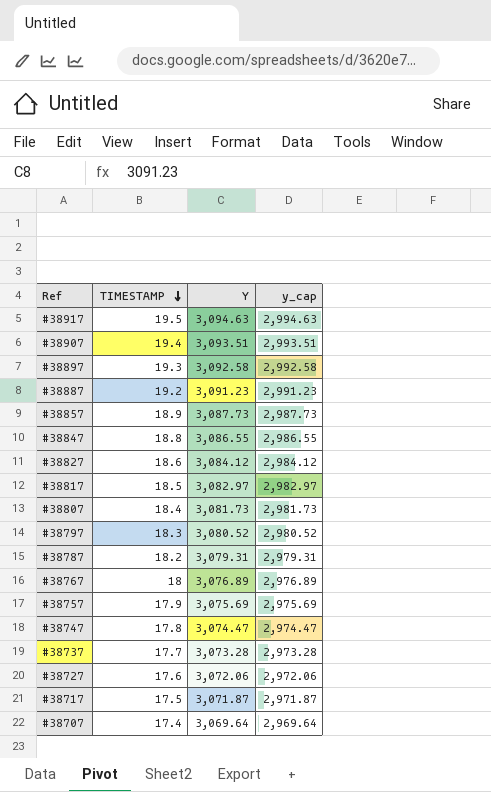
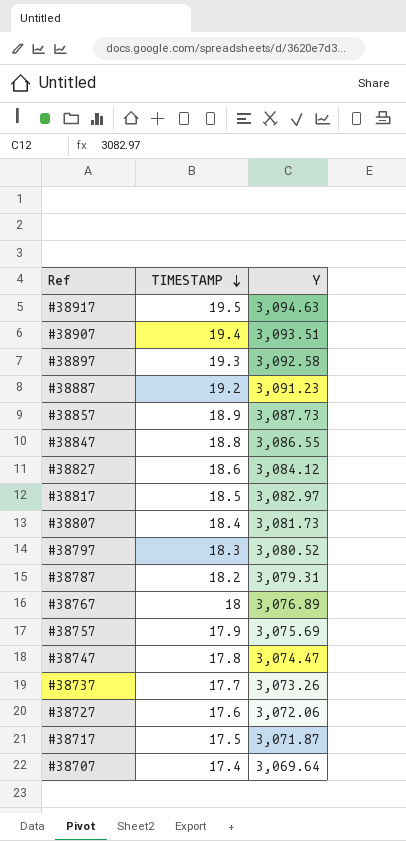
column y_cap | formula: [Y] - 100 -> none
#38737 | Y: 3,073.28 -> 3,073.26

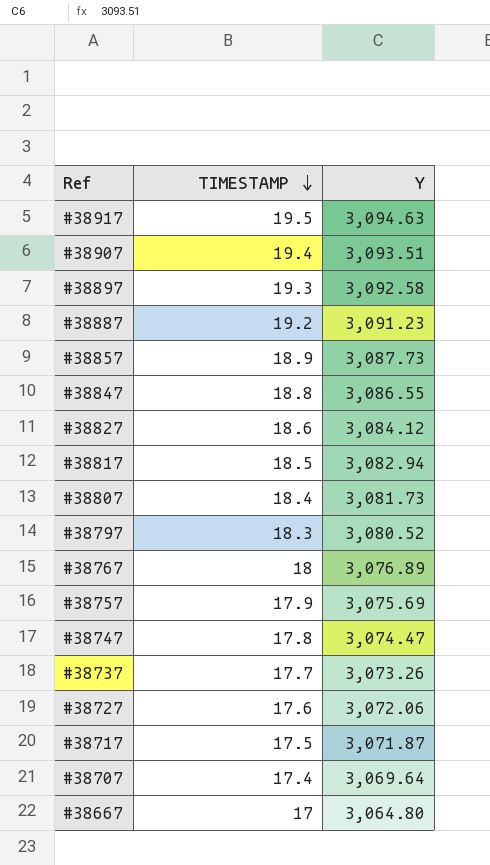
row #38787: 18.2 | 3,079.31 -> none
#38817 | Y: 3,082.97 -> 3,082.94
row #38667: none -> 17 | 3,064.80

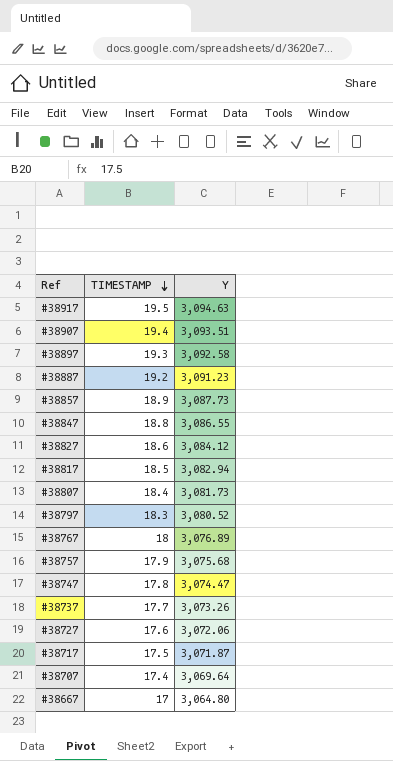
#38757 | Y: 3,075.69 -> 3,075.68

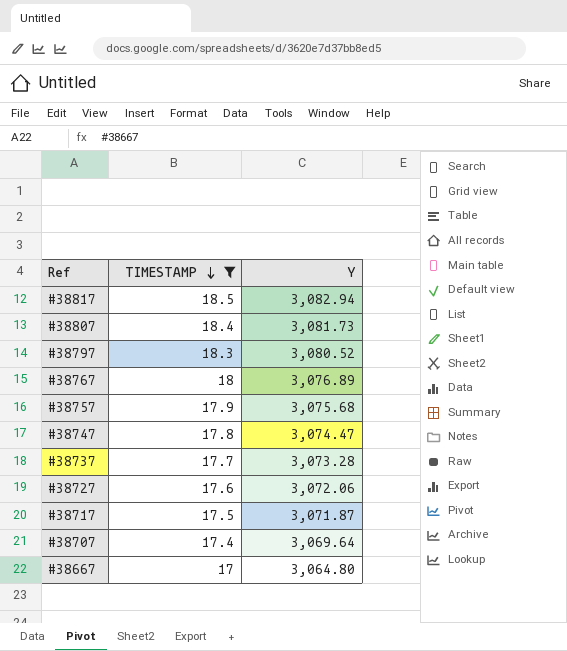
filter: none -> TIMESTAMP <= 18.5
#38737 | Y: 3,073.26 -> 3,073.28

